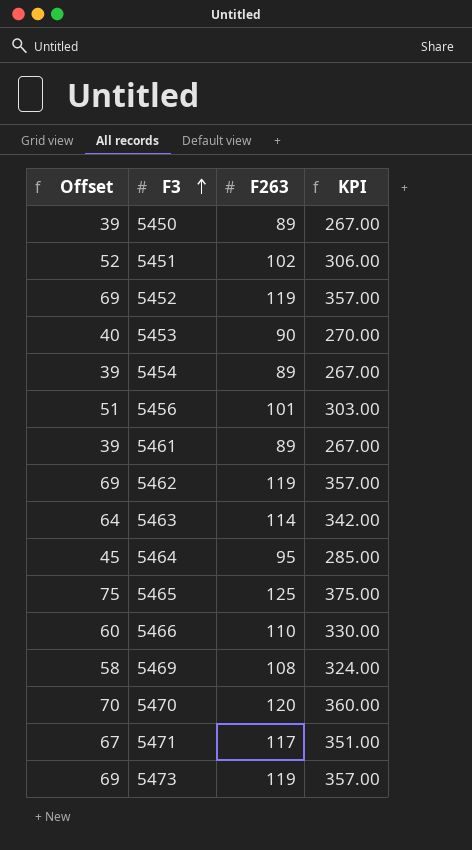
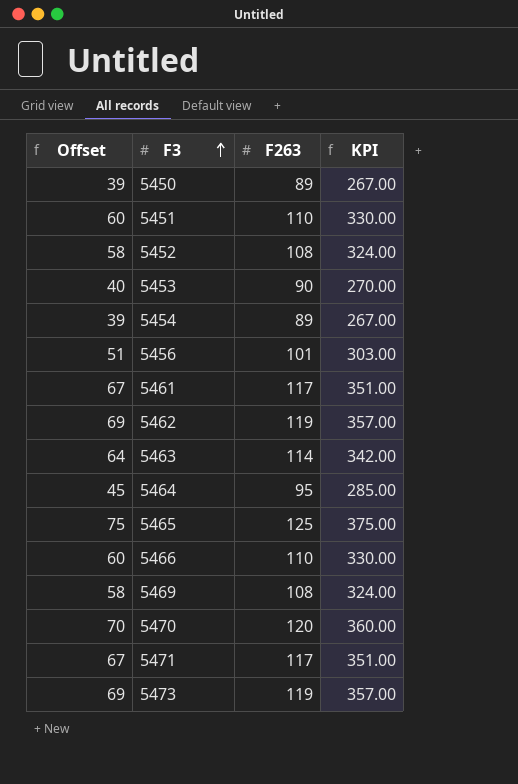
5451 | Offset: 52 -> 60
5451 | F263: 102 -> 110
5451 | KPI: 306.00 -> 330.00
5452 | Offset: 69 -> 58
5452 | F263: 119 -> 108
5452 | KPI: 357.00 -> 324.00
5461 | Offset: 39 -> 67
5461 | F263: 89 -> 117
5461 | KPI: 267.00 -> 351.00

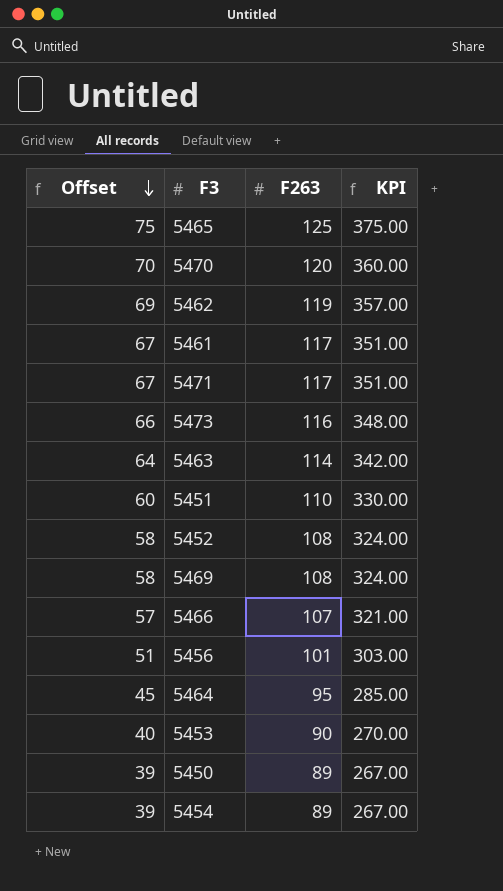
row order: F3 ascending -> Offset descending
5473 | Offset: 69 -> 66
5473 | F263: 119 -> 116
5473 | KPI: 357.00 -> 348.00
5466 | Offset: 60 -> 57
5466 | F263: 110 -> 107
5466 | KPI: 330.00 -> 321.00

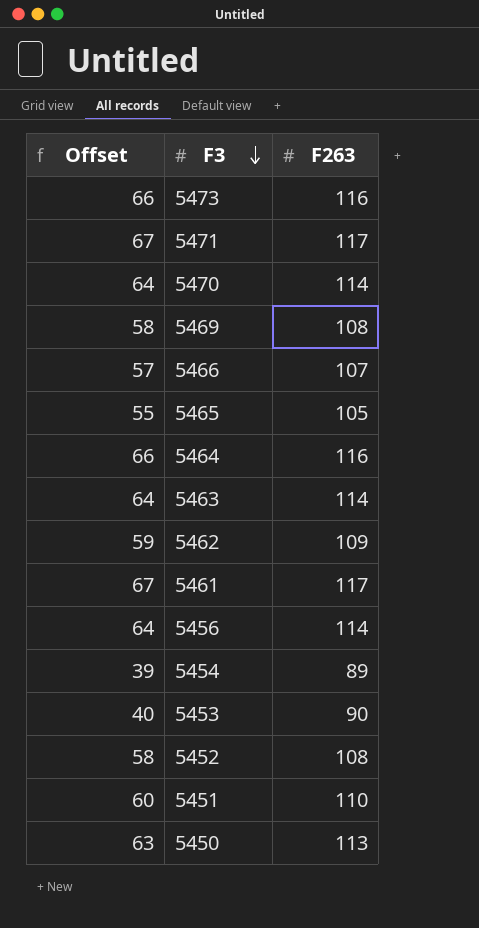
row order: Offset descending -> F3 descending
column KPI | formula: [F263] * 3 -> none
5470 | Offset: 70 -> 64
5470 | F263: 120 -> 114
5465 | Offset: 75 -> 55
5465 | F263: 125 -> 105
5464 | Offset: 45 -> 66
5464 | F263: 95 -> 116
5462 | Offset: 69 -> 59
5462 | F263: 119 -> 109
5456 | Offset: 51 -> 64
5456 | F263: 101 -> 114
5450 | Offset: 39 -> 63
5450 | F263: 89 -> 113

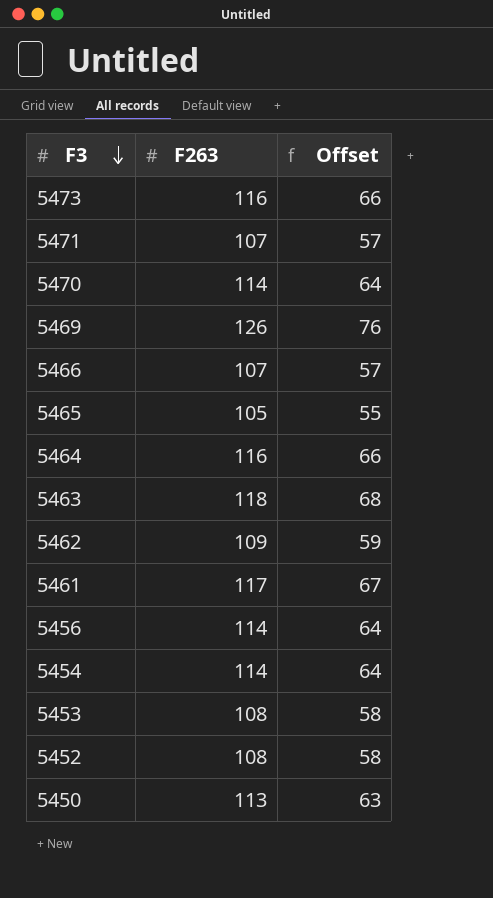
column Offset | position: 1 -> 3
row 5451: 60 | 110 -> none
5471 | F263: 117 -> 107
5471 | Offset: 67 -> 57
5469 | F263: 108 -> 126
5469 | Offset: 58 -> 76
5463 | F263: 114 -> 118
5463 | Offset: 64 -> 68
5454 | F263: 89 -> 114
5454 | Offset: 39 -> 64
5453 | F263: 90 -> 108
5453 | Offset: 40 -> 58

